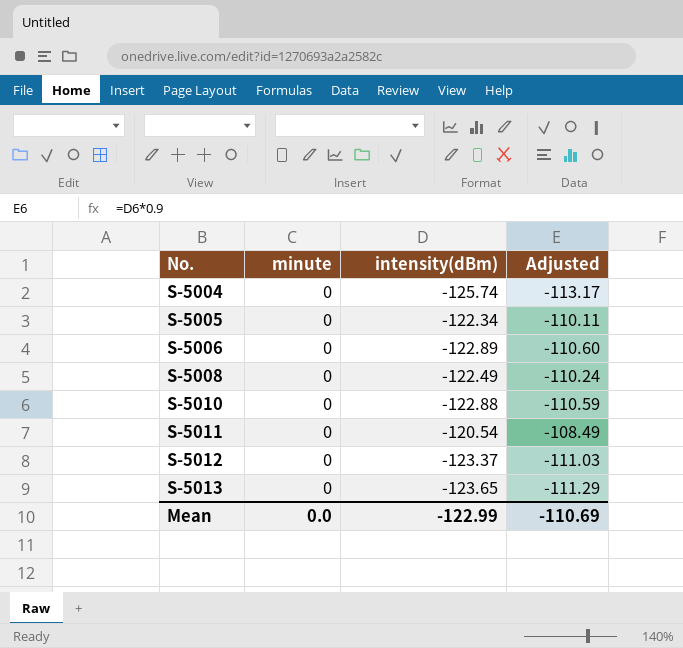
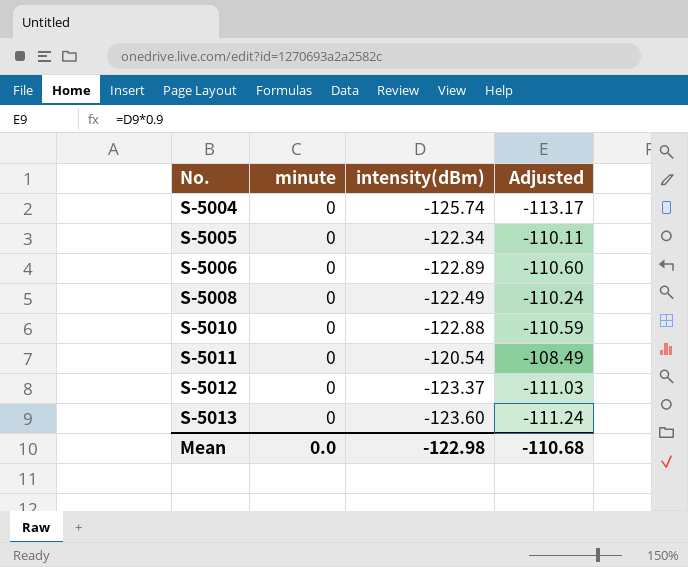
S-5013 | intensity(dBm): -123.65 -> -123.60
S-5013 | Adjusted: -111.29 -> -111.24
Mean | intensity(dBm): -122.99 -> -122.98
Mean | Adjusted: -110.69 -> -110.68

